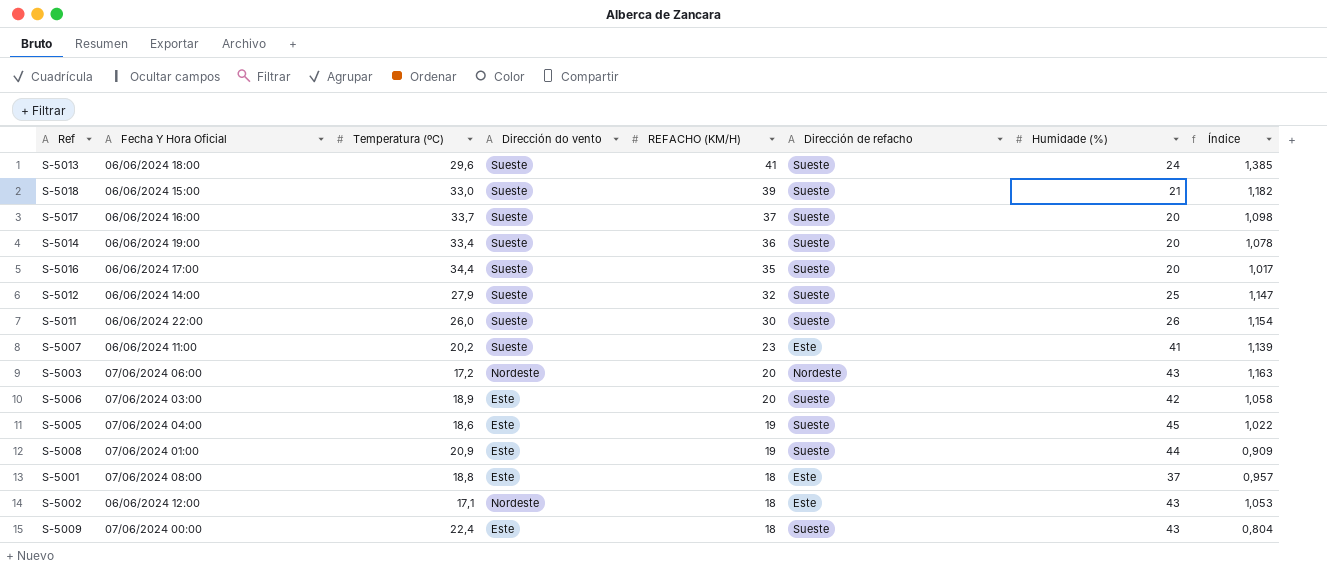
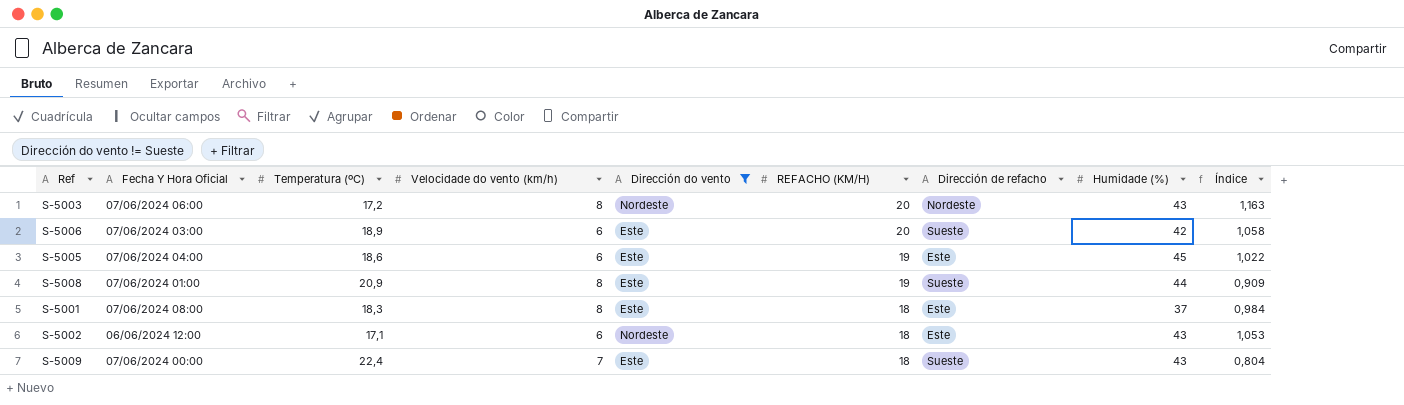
filter: none -> Dirección do vento != Sueste
column Velocidade do vento (km/h) | position: none -> 4
S-5005 | Dirección de refacho: Sueste -> Este
S-5001 | Temperatura (ºC): 18,8 -> 18,3
S-5001 | Índice: 0,957 -> 0,984

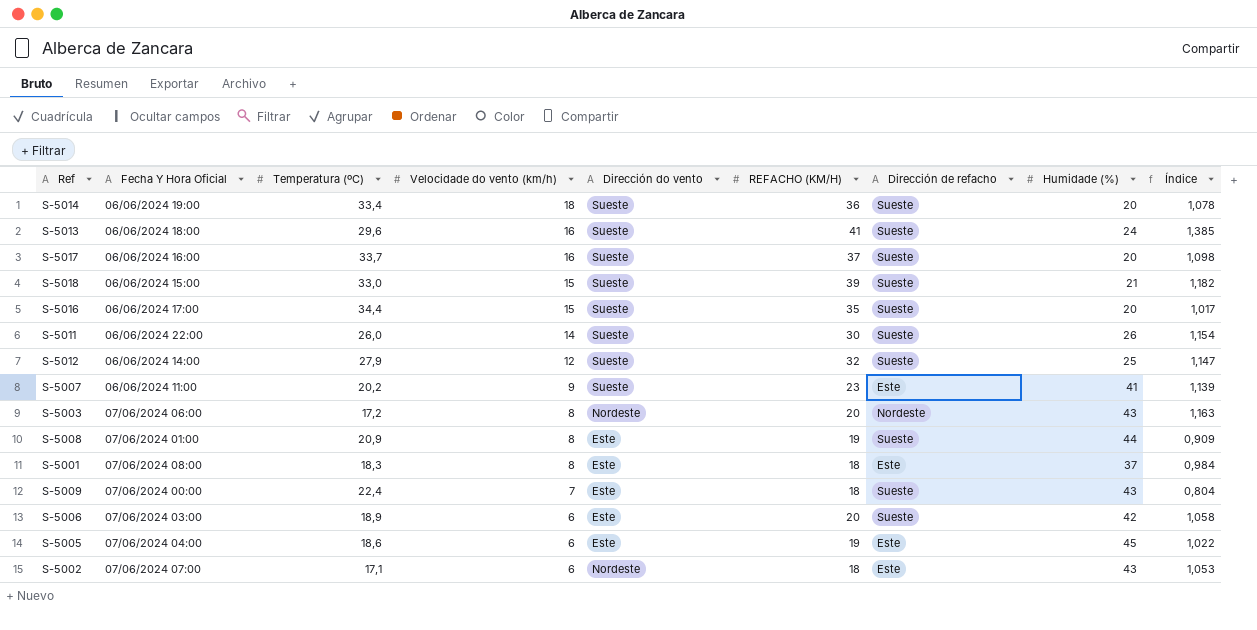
filter: Dirección do vento != Sueste -> none
row order: REFACHO (KM/H) descending -> Velocidade do vento (km/h) descending
S-5002 | Fecha Y Hora Oficial: 06/06/2024 12:00 -> 07/06/2024 07:00

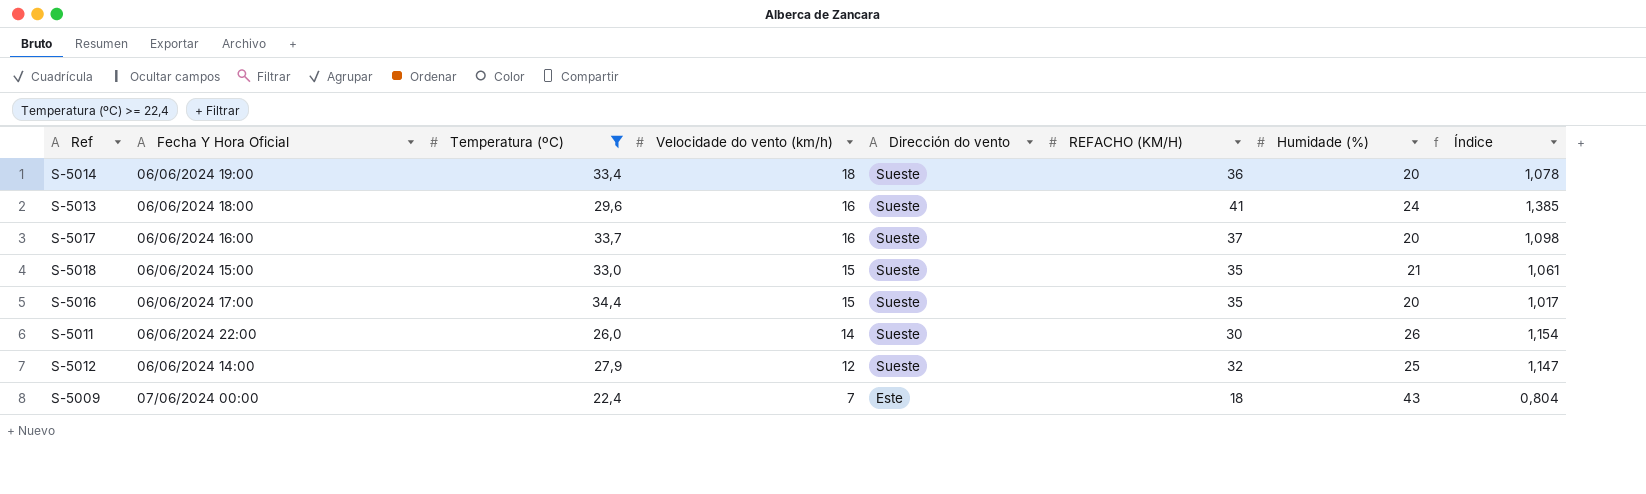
filter: none -> Temperatura (ºC) >= 22,4
column Dirección de refacho | position: 7 -> none
S-5018 | REFACHO (KM/H): 39 -> 35
S-5018 | Índice: 1,182 -> 1,061

